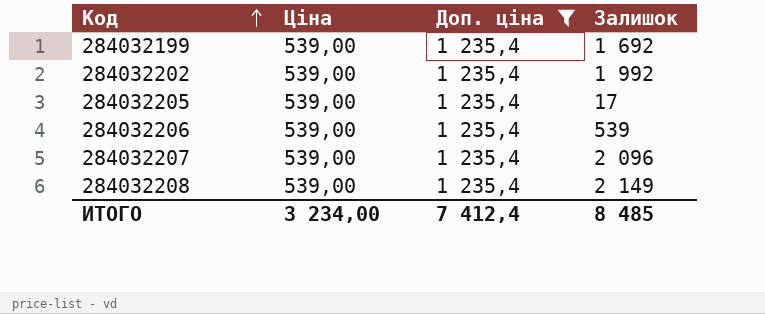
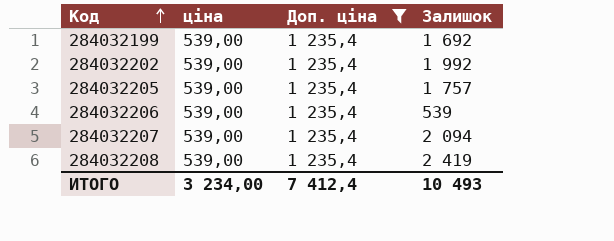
column name: Ціна -> ціна
284032205 | Залишок: 17 -> 1 757
284032207 | Залишок: 2 096 -> 2 094
284032208 | Залишок: 2 149 -> 2 419
ИТОГО | Залишок: 8 485 -> 10 493

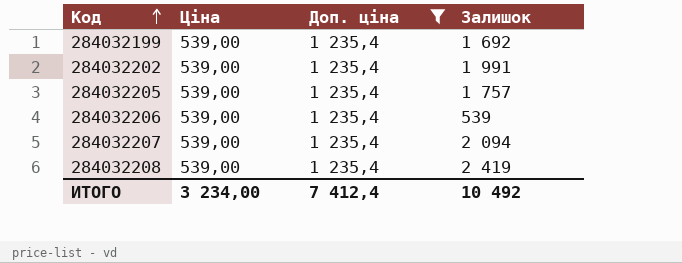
column name: ціна -> Ціна
284032202 | Залишок: 1 992 -> 1 991
ИТОГО | Залишок: 10 493 -> 10 492

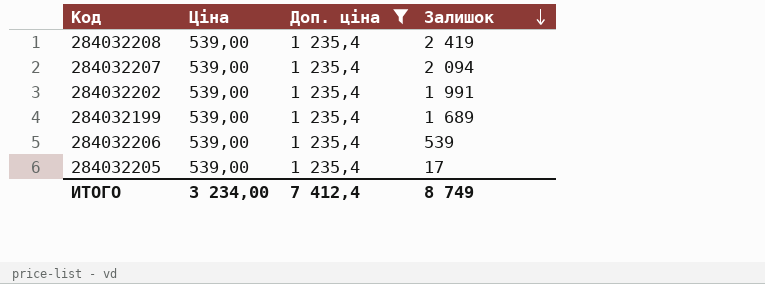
row order: Код ascending -> Залишок descending
284032199 | Залишок: 1 692 -> 1 689
284032205 | Залишок: 1 757 -> 17
ИТОГО | Залишок: 10 492 -> 8 749

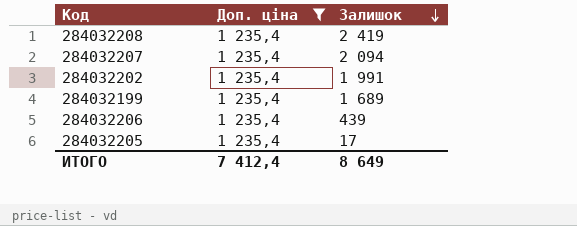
column Ціна | position: 2 -> none
284032206 | Залишок: 539 -> 439
ИТОГО | Залишок: 8 749 -> 8 649

